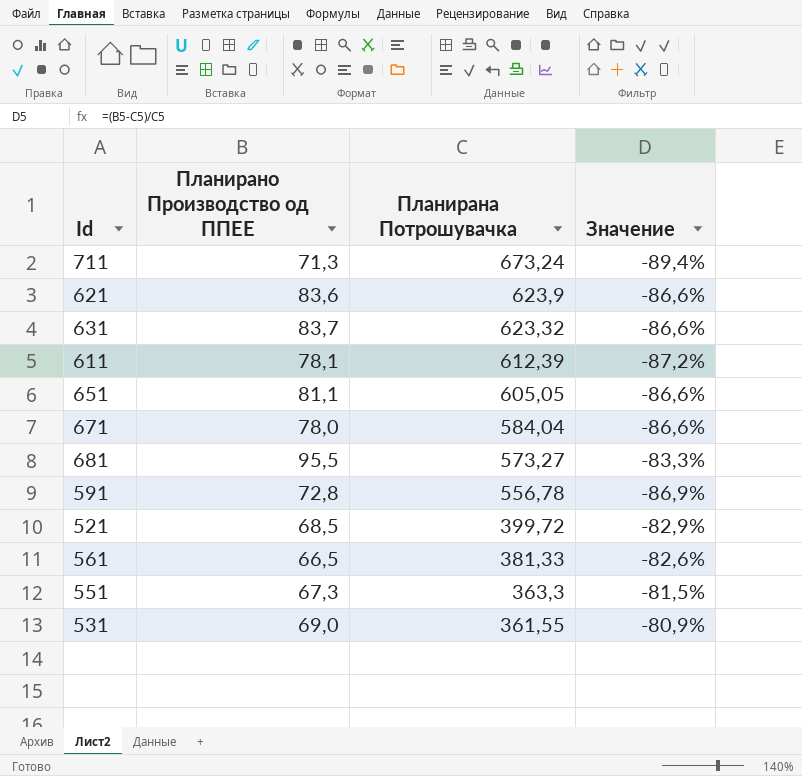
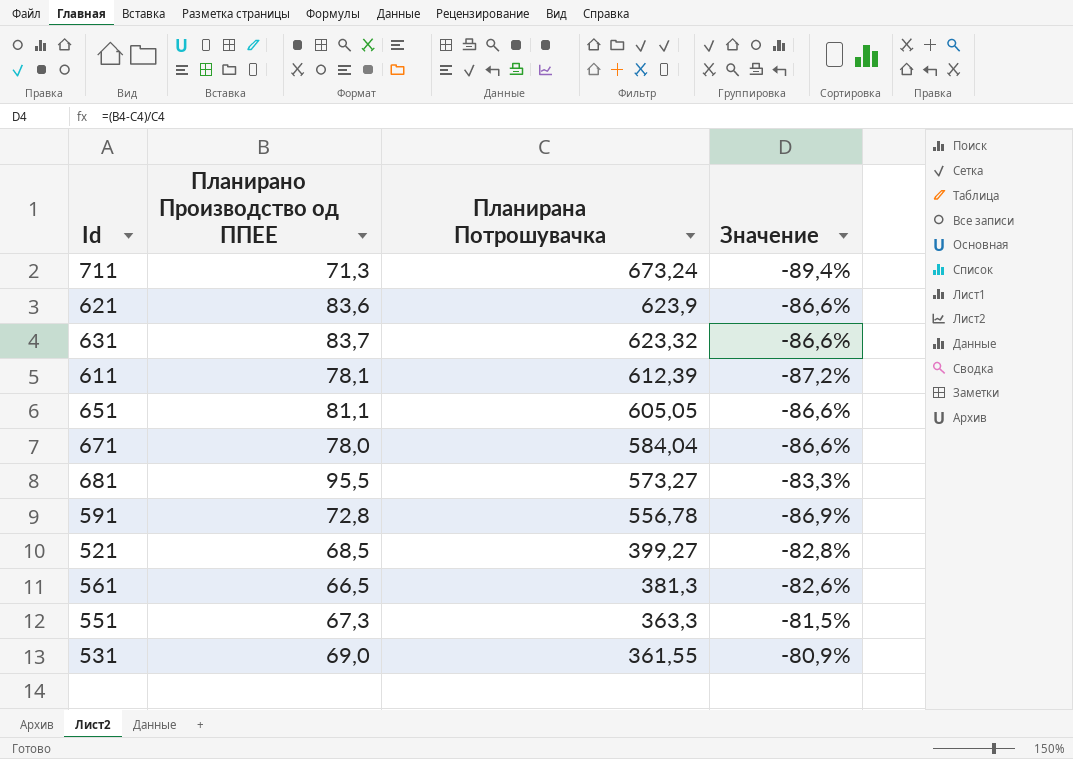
521 | Планирана Потрошувачка: 399,72 -> 399,27
521 | Значение: -82,9% -> -82,8%
561 | Планирана Потрошувачка: 381,33 -> 381,3

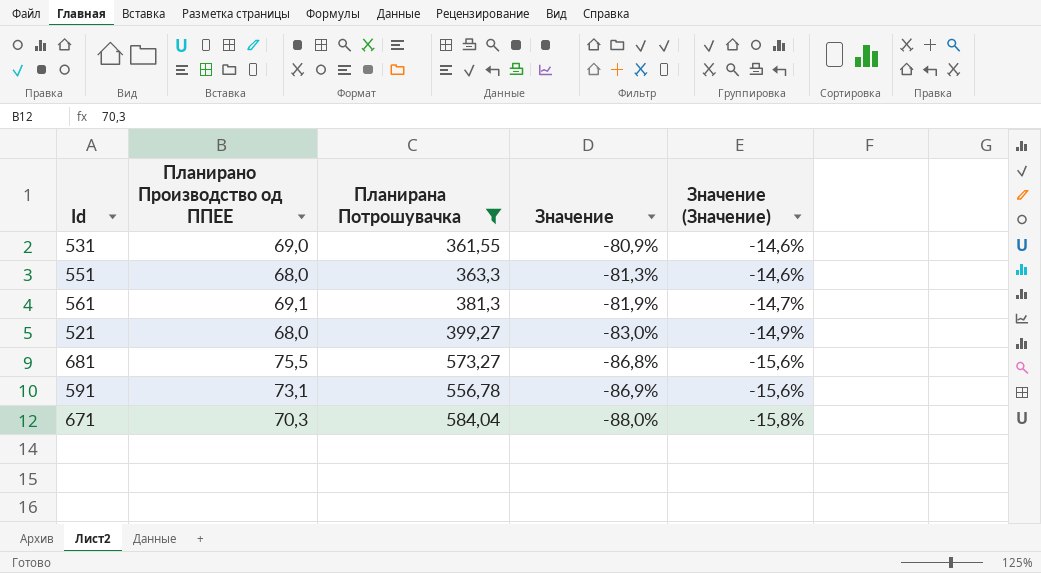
filter: none -> Планирана Потрошувачка <= 584,04
row order: Планирана Потрошувачка descending -> Значение descending
column Значение (Значение) | formula: none -> [Значение] * 0,18
551 | Планирано Производство од ППЕЕ: 67,3 -> 68,0
551 | Значение: -81,5% -> -81,3%
561 | Планирано Производство од ППЕЕ: 66,5 -> 69,1
561 | Значение: -82,6% -> -81,9%
521 | Планирано Производство од ППЕЕ: 68,5 -> 68,0
521 | Значение: -82,8% -> -83,0%
681 | Планирано Производство од ППЕЕ: 95,5 -> 75,5
681 | Значение: -83,3% -> -86,8%
591 | Планирано Производство од ППЕЕ: 72,8 -> 73,1
671 | Планирано Производство од ППЕЕ: 78,0 -> 70,3
671 | Значение: -86,6% -> -88,0%

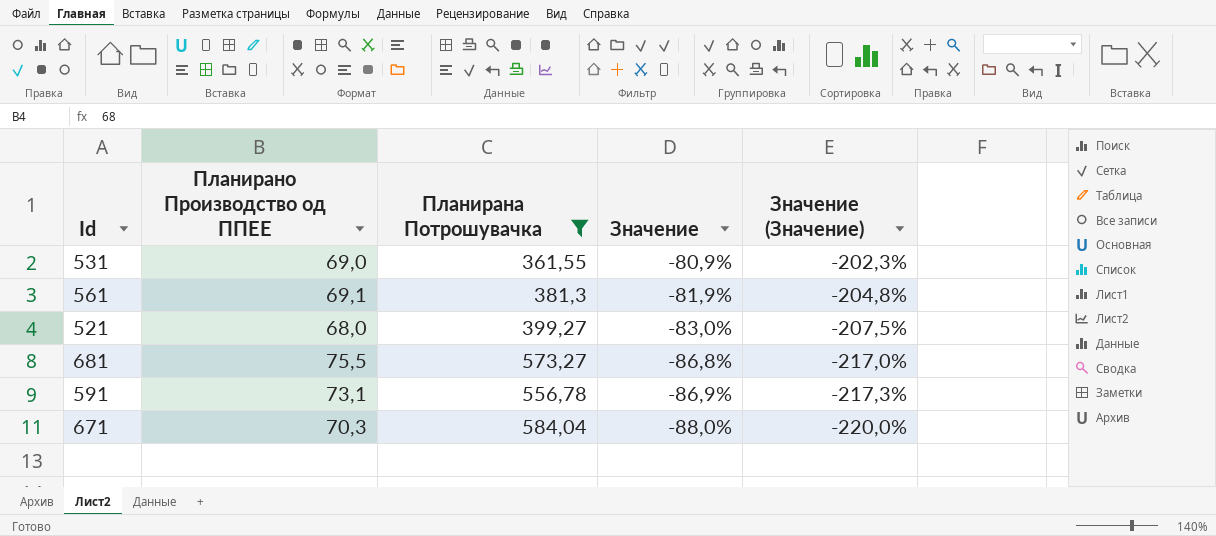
column Значение (Значение) | formula: [Значение] * 0,18 -> [Значение] * 2,5
row 551: 68,0 | 363,3 | -81,3% | -14,6% -> none

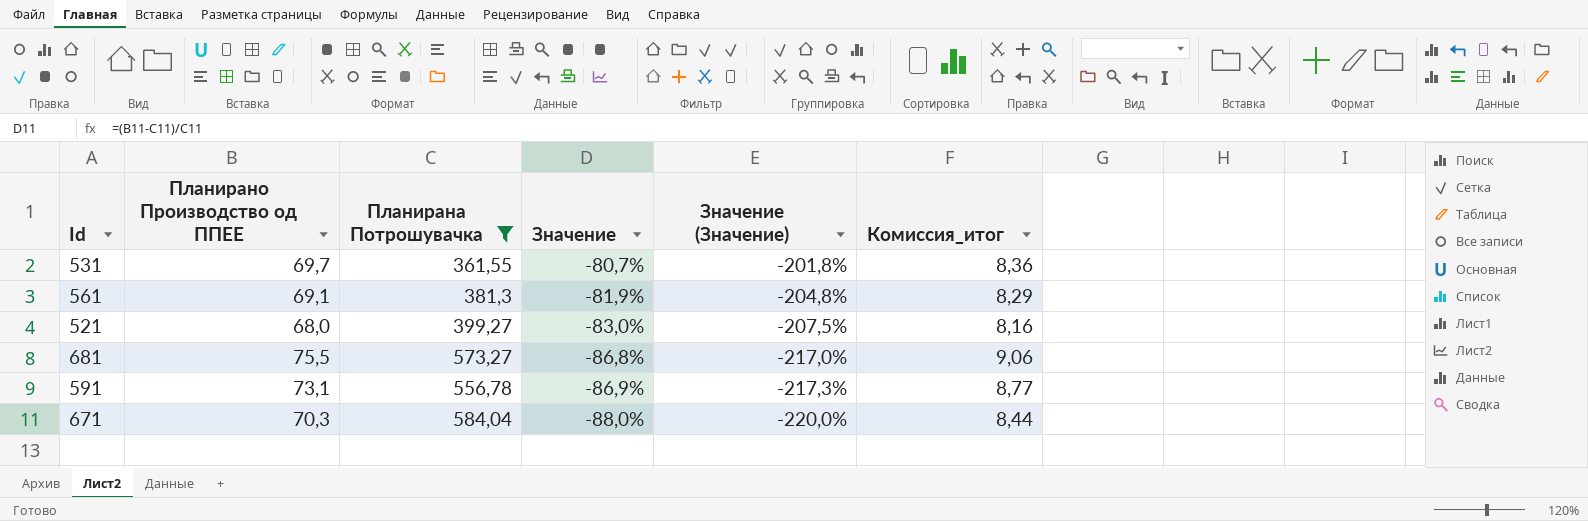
column Комиссия_итог | formula: none -> [Планирано Производство од ППЕЕ] * 0,12
531 | Планирано Производство од ППЕЕ: 69,0 -> 69,7
531 | Значение: -80,9% -> -80,7%
531 | Значение (Значение): -202,3% -> -201,8%

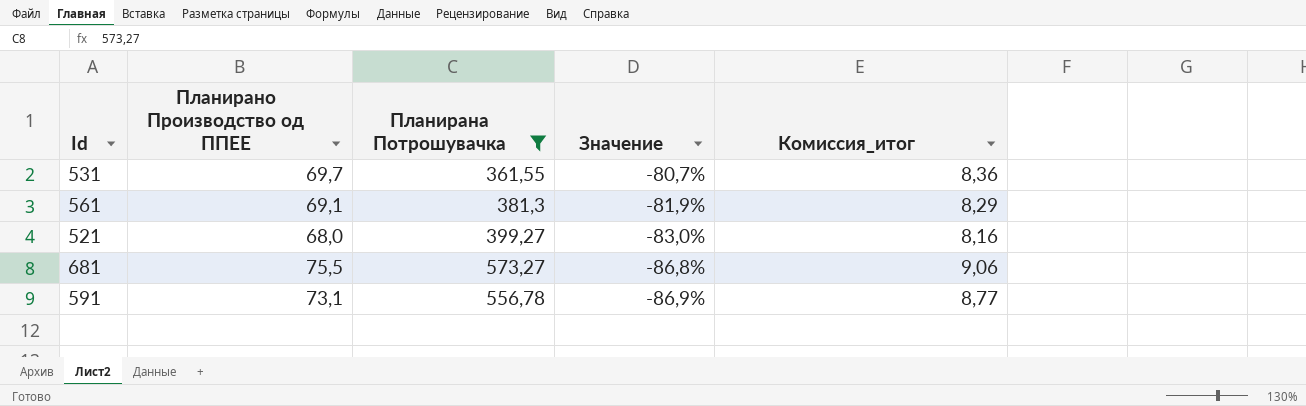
column Значение (Значение) | formula: [Значение] * 2,5 -> none
row 671: 70,3 | 584,04 | -88,0% | -220,0% | 8,44 -> none

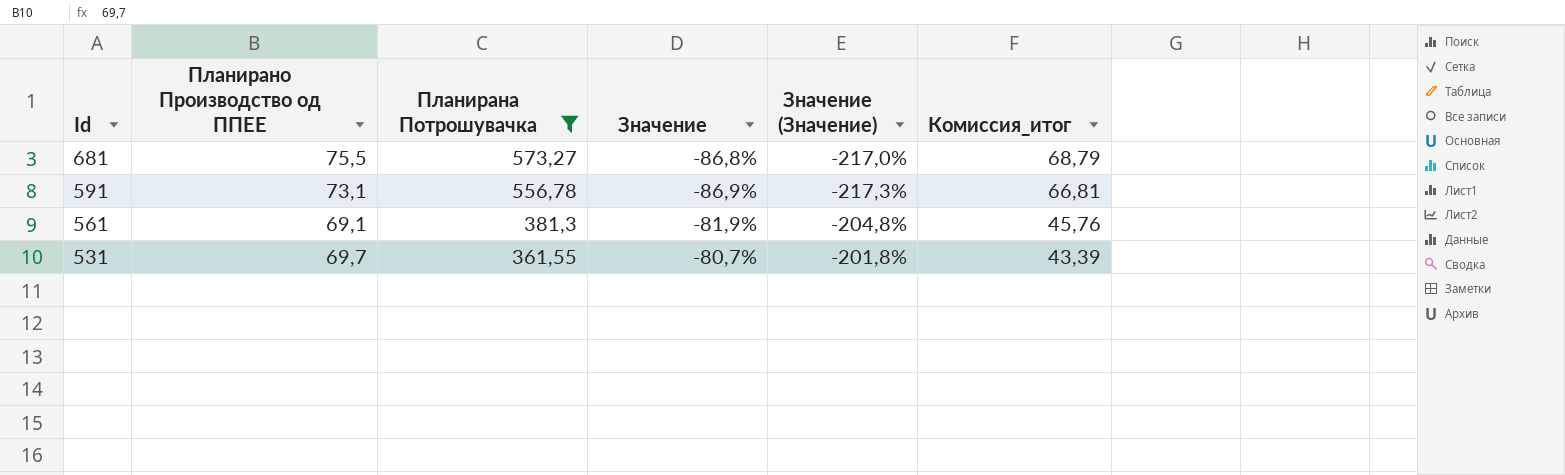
row order: Значение descending -> Id descending
column Значение (Значение) | formula: none -> [Значение] * 2,5
column Комиссия_итог | formula: [Планирано Производство од ППЕЕ] * 0,12 -> [Планирана Потрошувачка] * 0,12
row 521: 68,0 | 399,27 | -83,0% | 8,16 -> none

